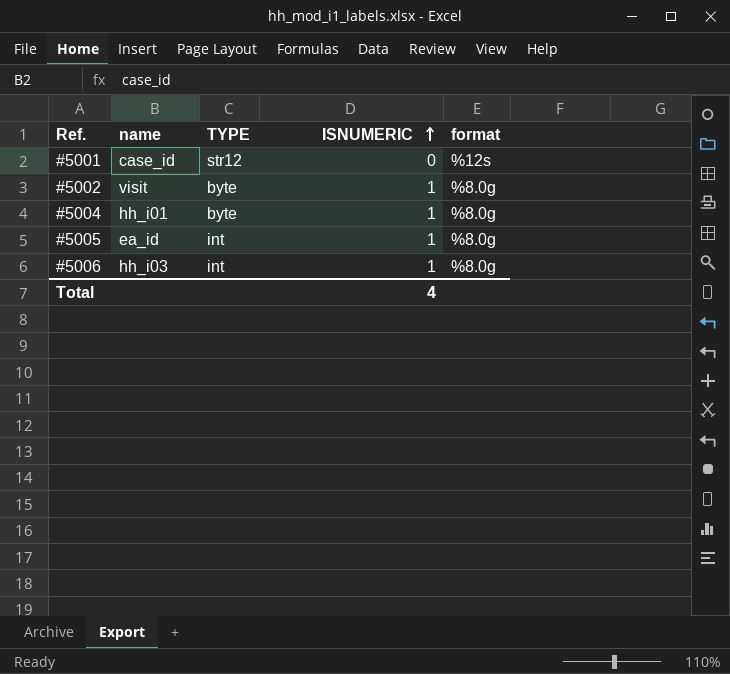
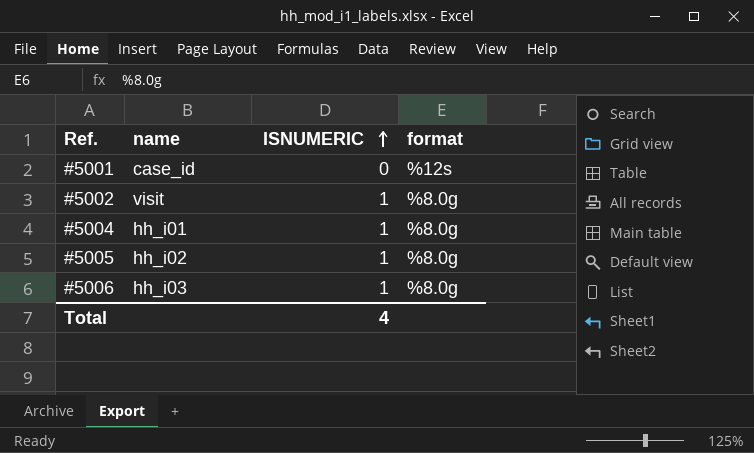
column TYPE | position: 3 -> none
#5005 | name: ea_id -> hh_i02

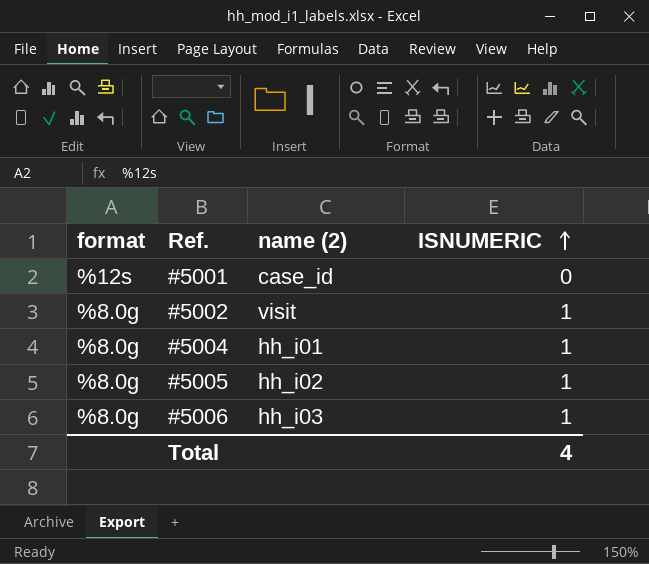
column format | position: 4 -> 1
column name: name -> name (2)

